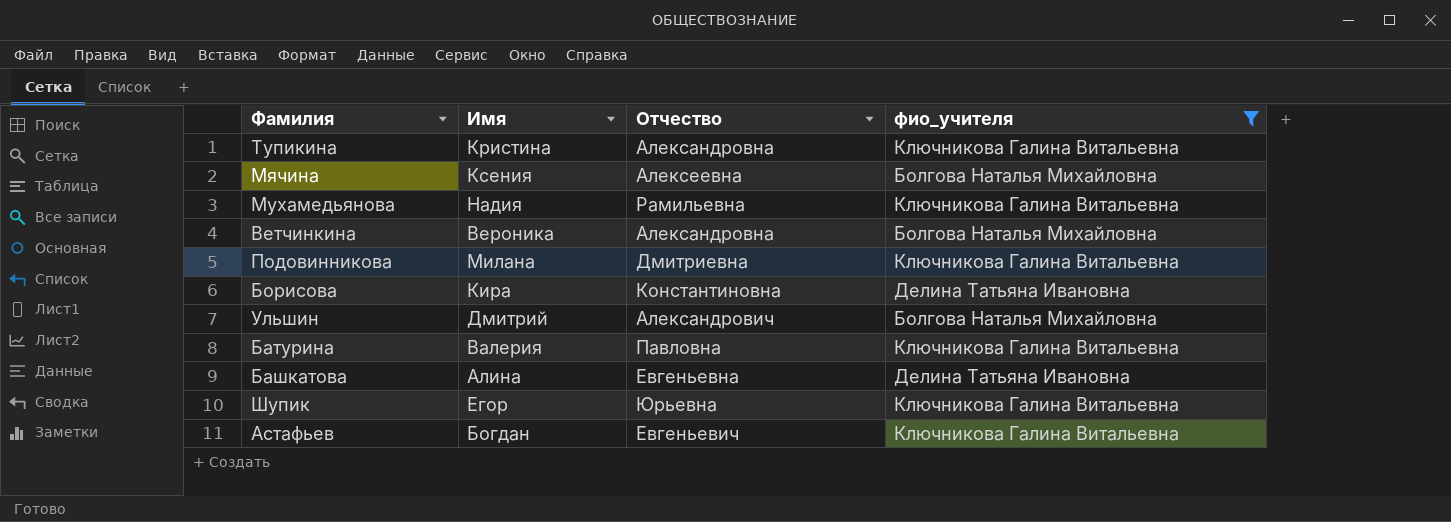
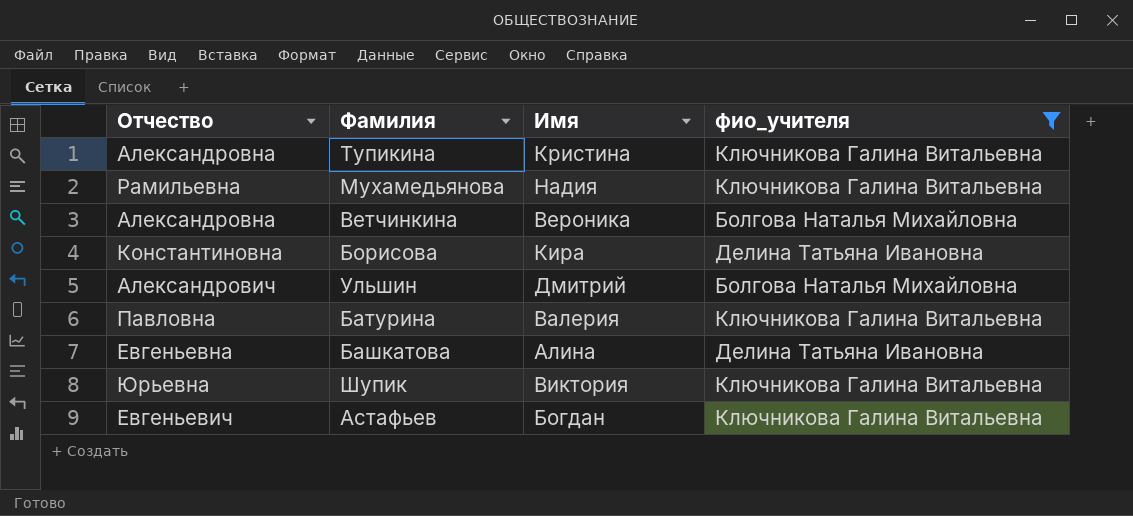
column Отчество | position: 3 -> 1
row Мячина: Ксения | Алексеевна | Болгова Наталья Михайловна -> none
row Подовинникова: Милана | Дмитриевна | Ключникова Галина Витальевна -> none
Шупик | Имя: Егор -> Виктория

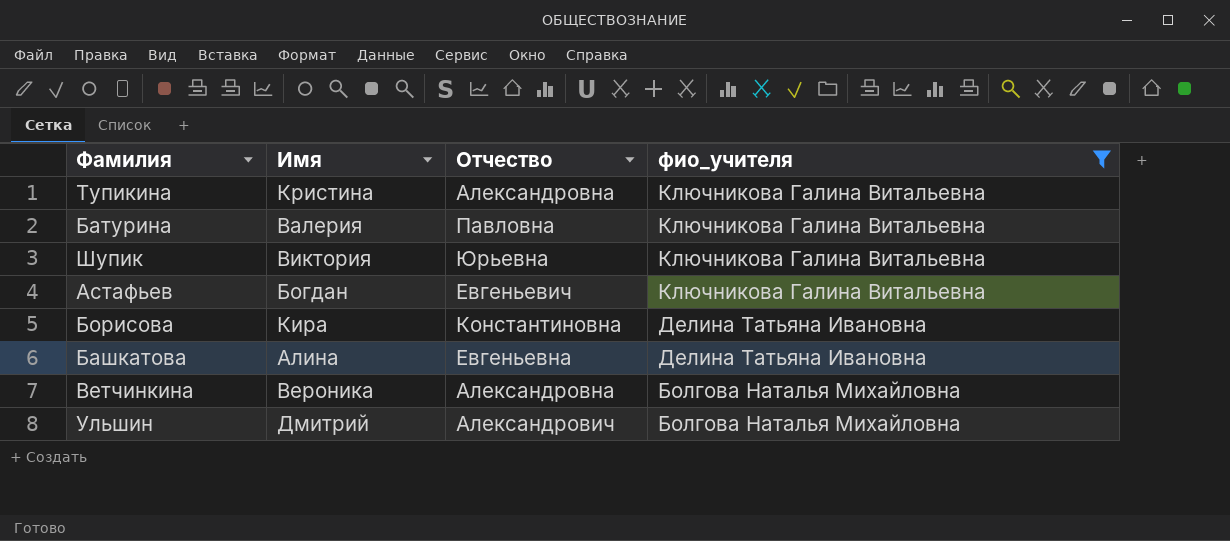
row order: none -> фио_учителя descending
column Отчество | position: 1 -> 3
row Мухамедьянова: Рамильевна | Надия | Ключникова Галина Витальевна -> none

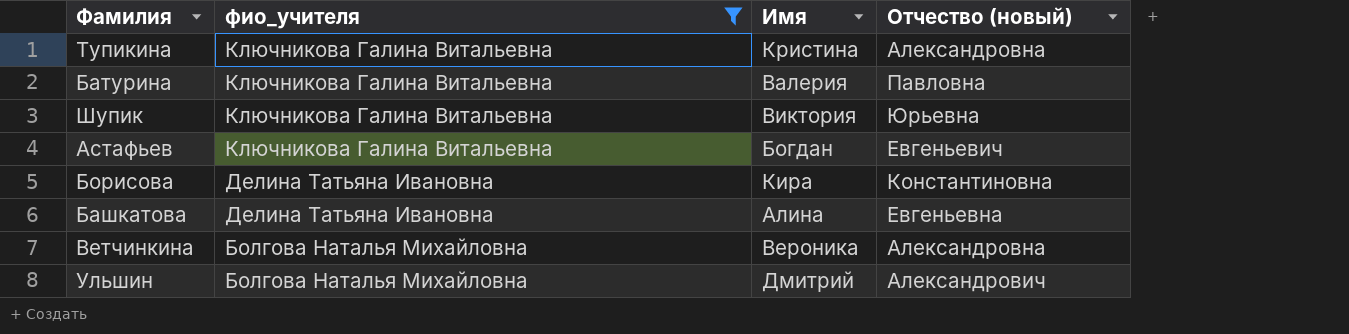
column фио_учителя | position: 4 -> 2
column name: Отчество -> Отчество (новый)

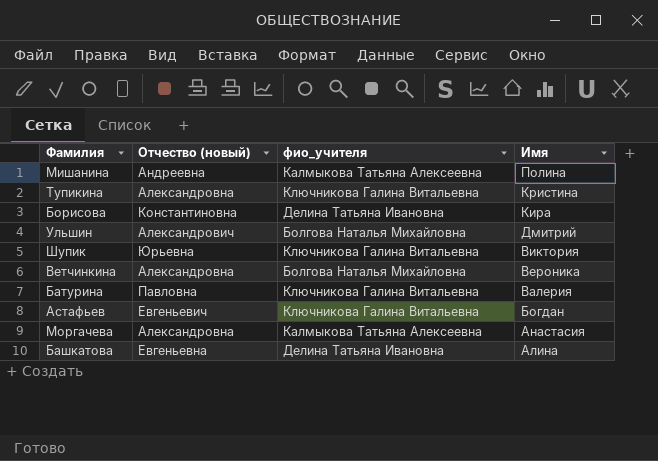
filter: фио_учителя != Калмыкова Татьяна Алексеевна -> none
row order: фио_учителя descending -> Имя descending
column Отчество (новый) | position: 4 -> 2

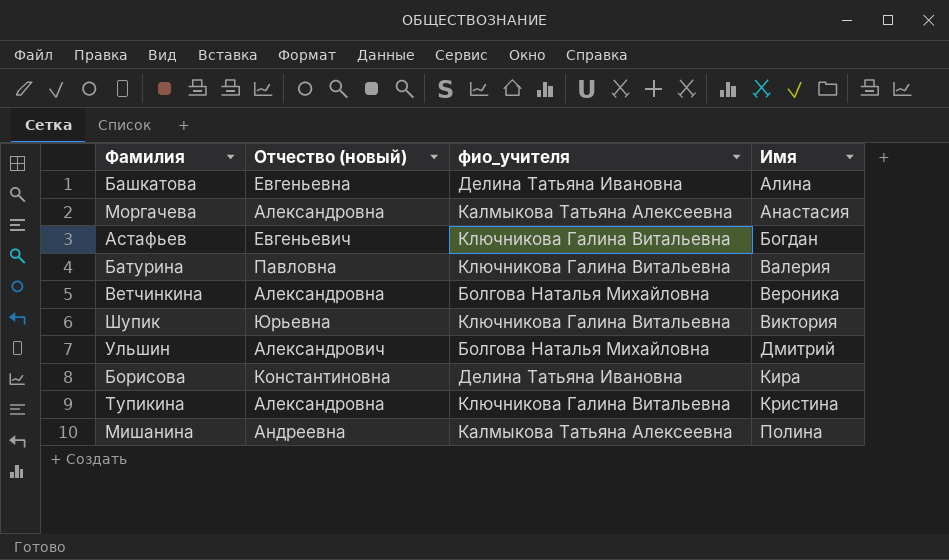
row order: Имя descending -> Имя ascending

